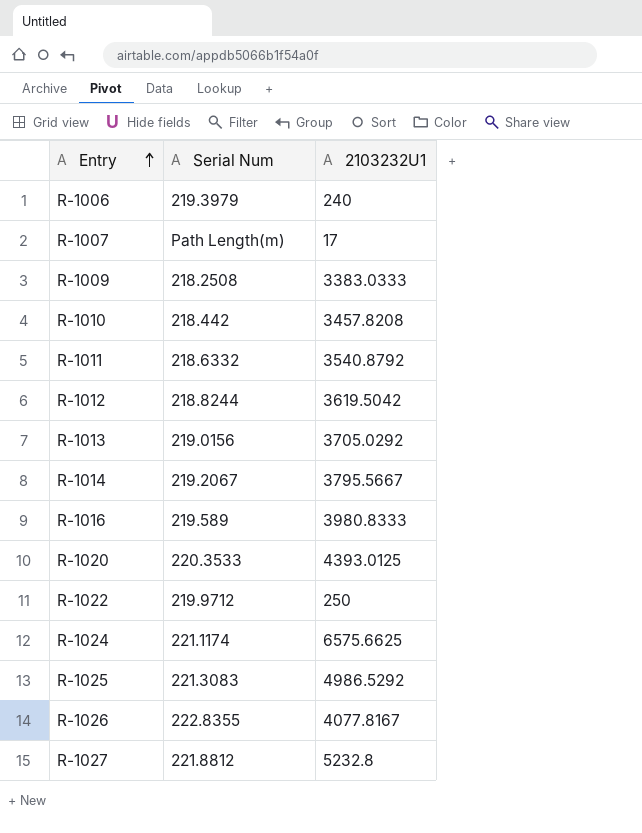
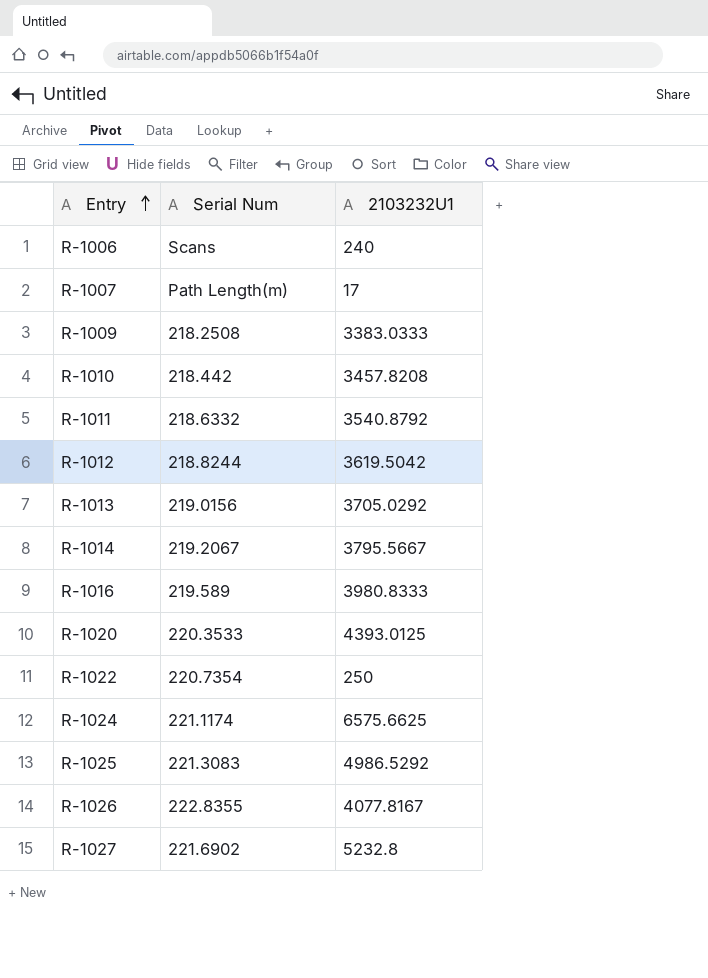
R-1006 | Serial Num: 219.3979 -> Scans
R-1022 | Serial Num: 219.9712 -> 220.7354
R-1027 | Serial Num: 221.8812 -> 221.6902

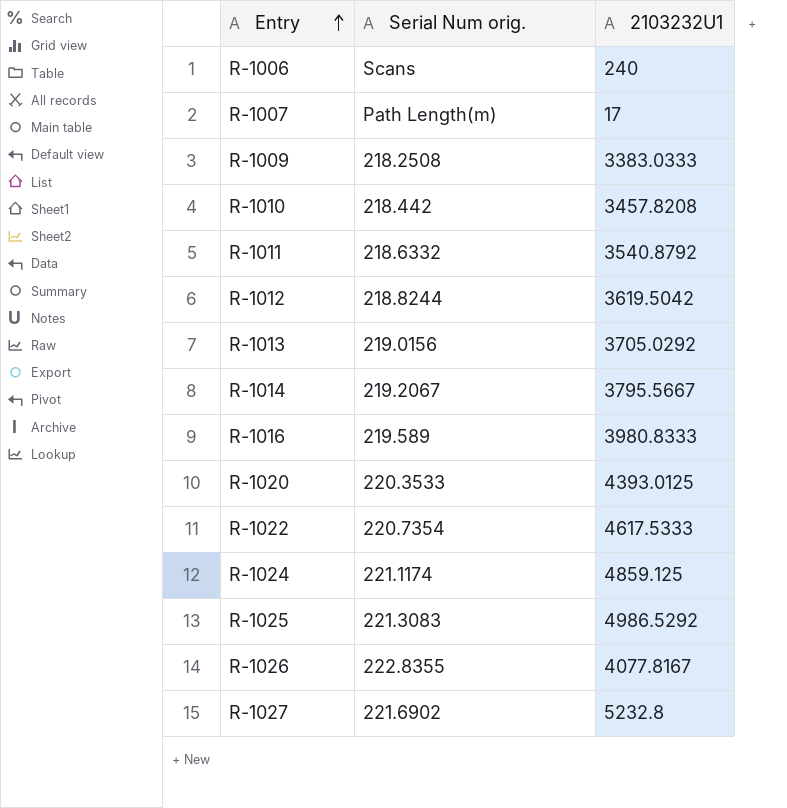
column name: Serial Num -> Serial Num orig.
R-1022 | 2103232U1: 250 -> 4617.5333
R-1024 | 2103232U1: 6575.6625 -> 4859.125

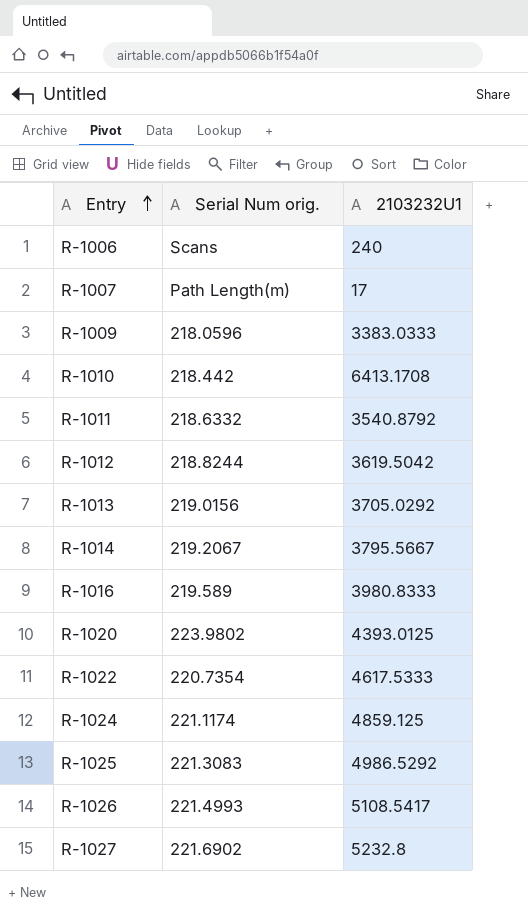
R-1009 | Serial Num orig.: 218.2508 -> 218.0596
R-1010 | 2103232U1: 3457.8208 -> 6413.1708
R-1020 | Serial Num orig.: 220.3533 -> 223.9802
R-1026 | Serial Num orig.: 222.8355 -> 221.4993
R-1026 | 2103232U1: 4077.8167 -> 5108.5417

